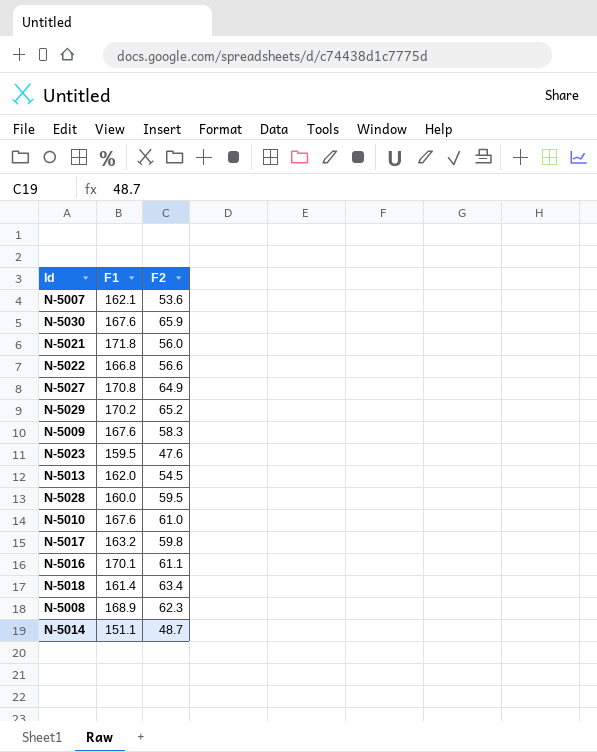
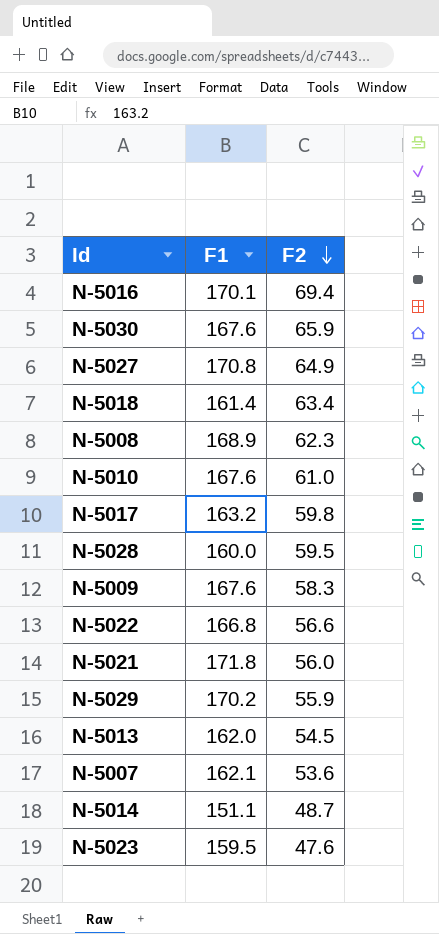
row order: none -> F2 descending
N-5016 | F2: 61.1 -> 69.4
N-5029 | F2: 65.2 -> 55.9

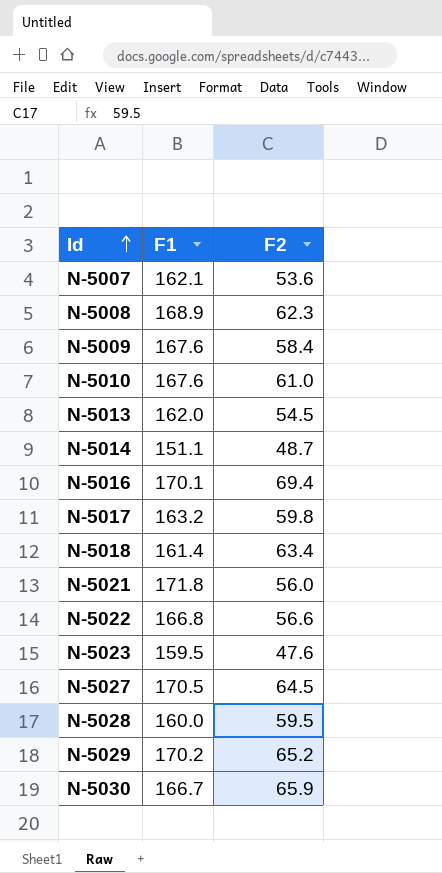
row order: F2 descending -> Id ascending
N-5009 | F2: 58.3 -> 58.4
N-5027 | F1: 170.8 -> 170.5
N-5027 | F2: 64.9 -> 64.5
N-5029 | F2: 55.9 -> 65.2
N-5030 | F1: 167.6 -> 166.7

